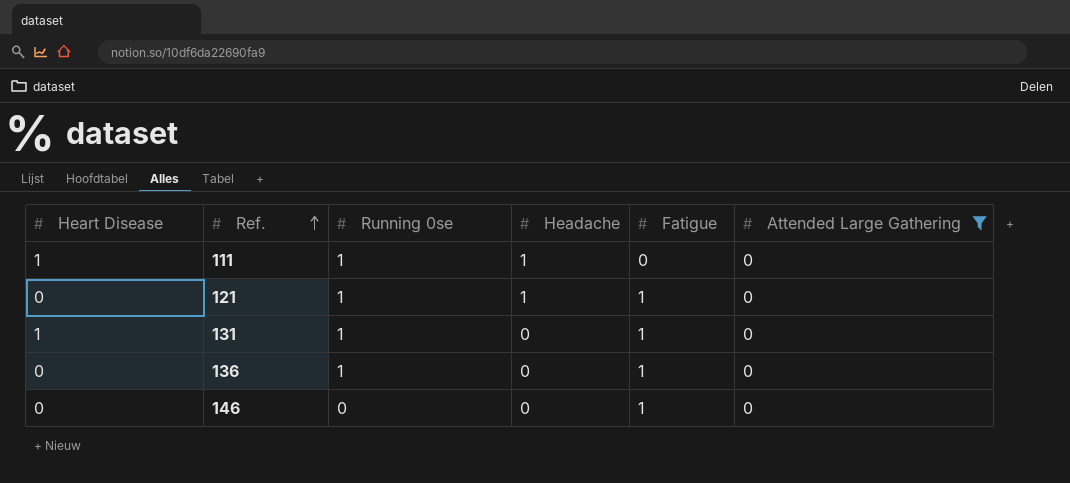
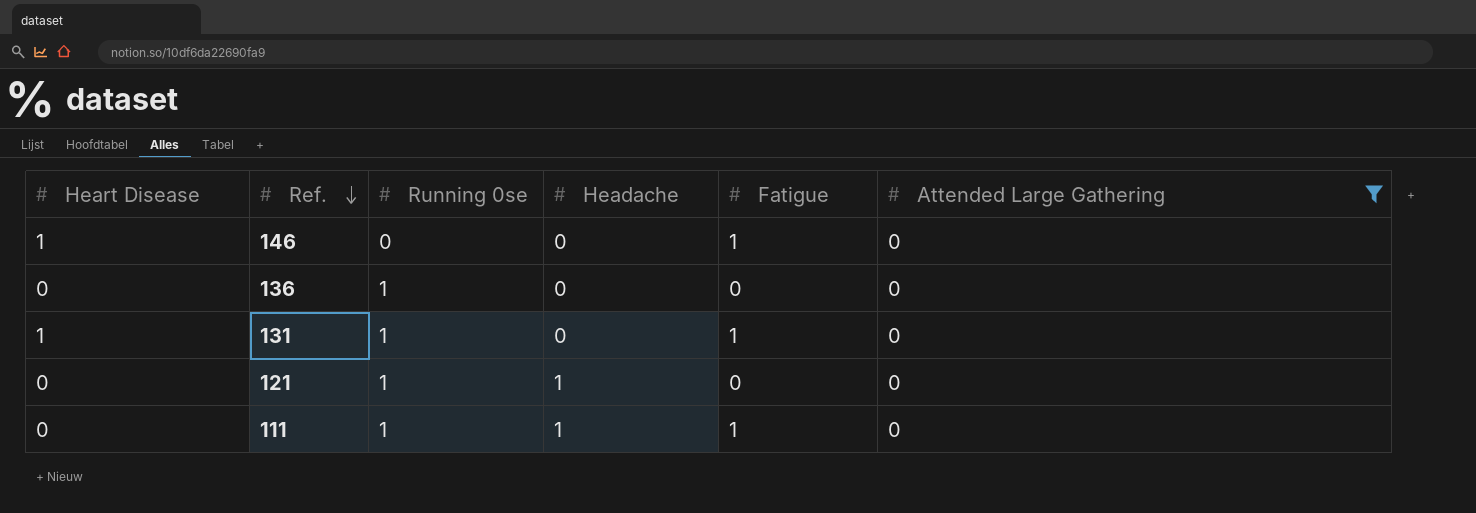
row order: Ref. ascending -> Ref. descending
146 | Heart Disease: 0 -> 1
136 | Fatigue: 1 -> 0
121 | Fatigue: 1 -> 0
111 | Heart Disease: 1 -> 0
111 | Fatigue: 0 -> 1

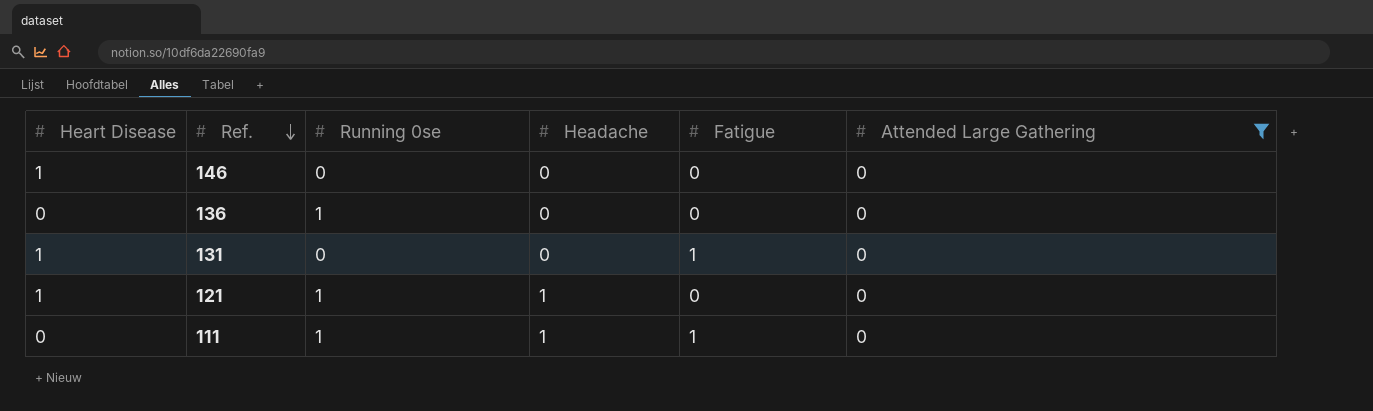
146 | Fatigue: 1 -> 0
131 | Running 0se: 1 -> 0
121 | Heart Disease: 0 -> 1

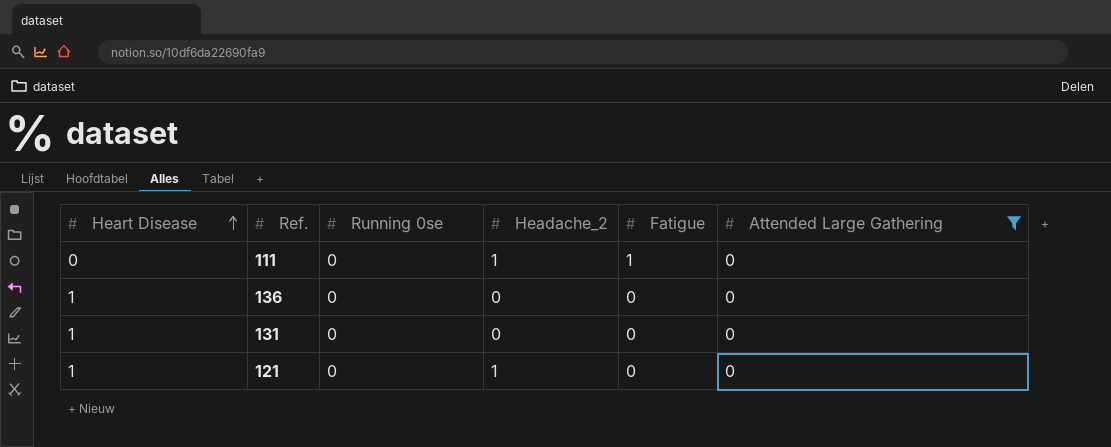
row order: Ref. descending -> Heart Disease ascending
column name: Headache -> Headache_2
row 146: 1 | 0 | 0 | 0 | 0 -> none
111 | Running 0se: 1 -> 0
136 | Heart Disease: 0 -> 1
136 | Running 0se: 1 -> 0
131 | Fatigue: 1 -> 0
121 | Running 0se: 1 -> 0

